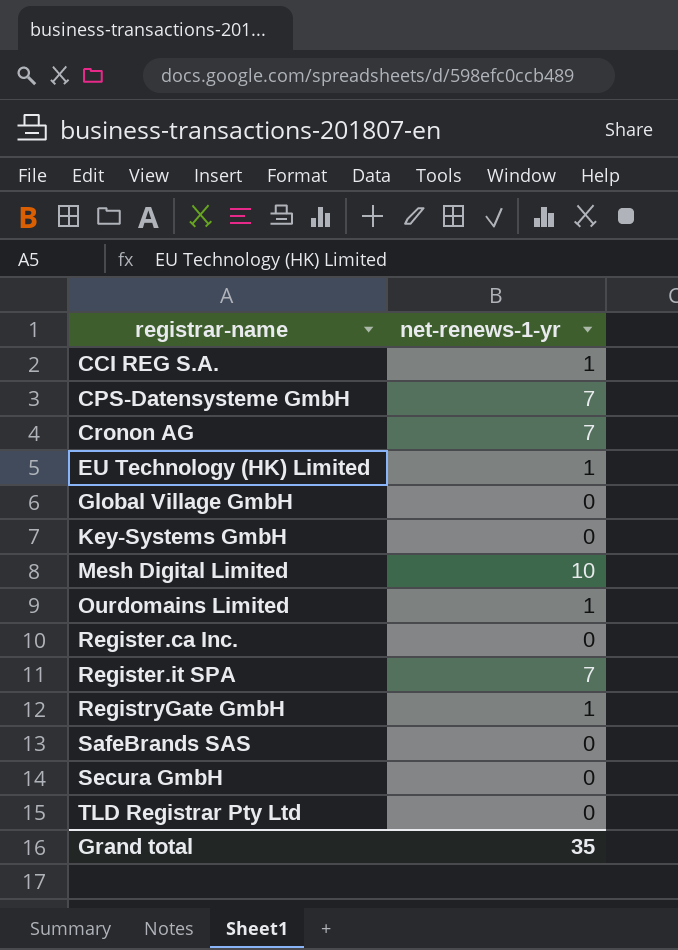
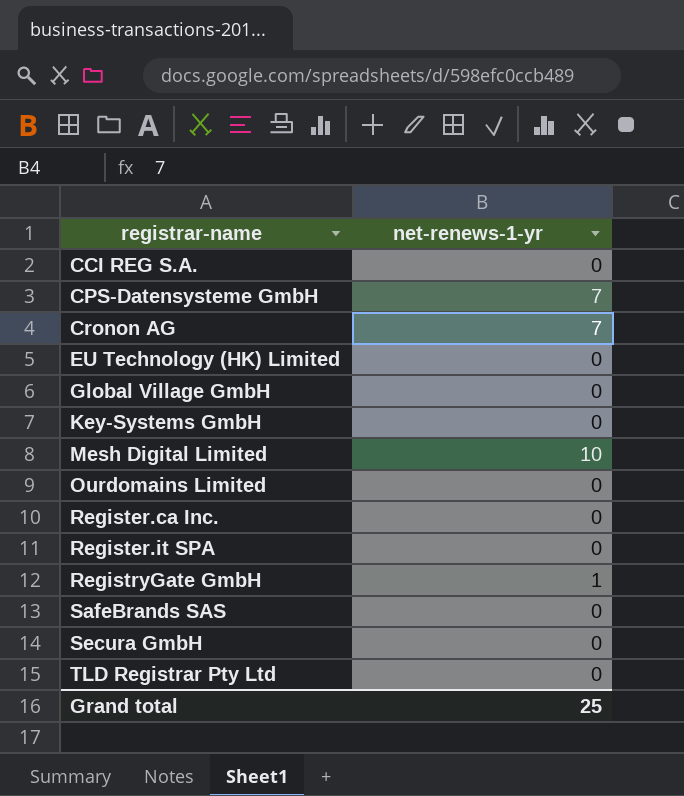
CCI REG S.A. | net-renews-1-yr: 1 -> 0
EU Technology (HK) Limited | net-renews-1-yr: 1 -> 0
Ourdomains Limited | net-renews-1-yr: 1 -> 0
Register.it SPA | net-renews-1-yr: 7 -> 0
Grand total | net-renews-1-yr: 35 -> 25

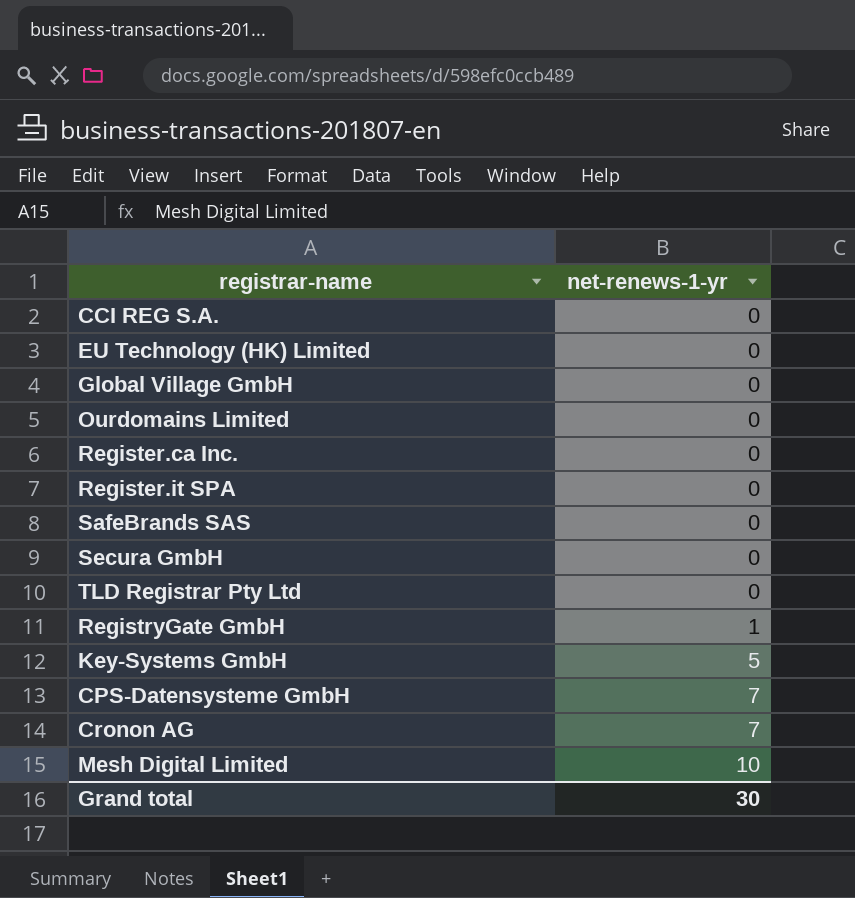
row order: registrar-name ascending -> net-renews-1-yr ascending
Key-Systems GmbH | net-renews-1-yr: 0 -> 5
Grand total | net-renews-1-yr: 25 -> 30

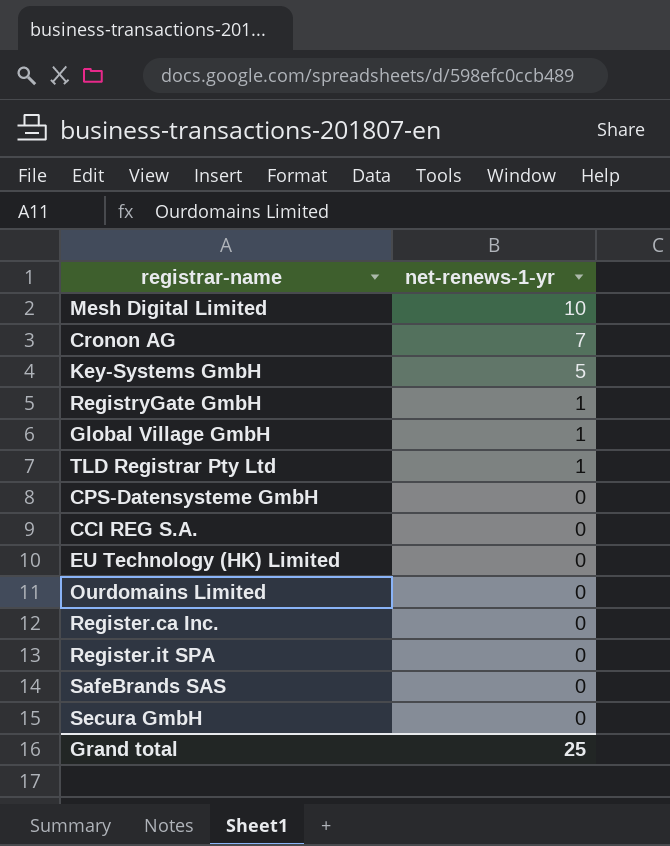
row order: net-renews-1-yr ascending -> net-renews-1-yr descending
Global Village GmbH | net-renews-1-yr: 0 -> 1
TLD Registrar Pty Ltd | net-renews-1-yr: 0 -> 1
CPS-Datensysteme GmbH | net-renews-1-yr: 7 -> 0
Grand total | net-renews-1-yr: 30 -> 25

